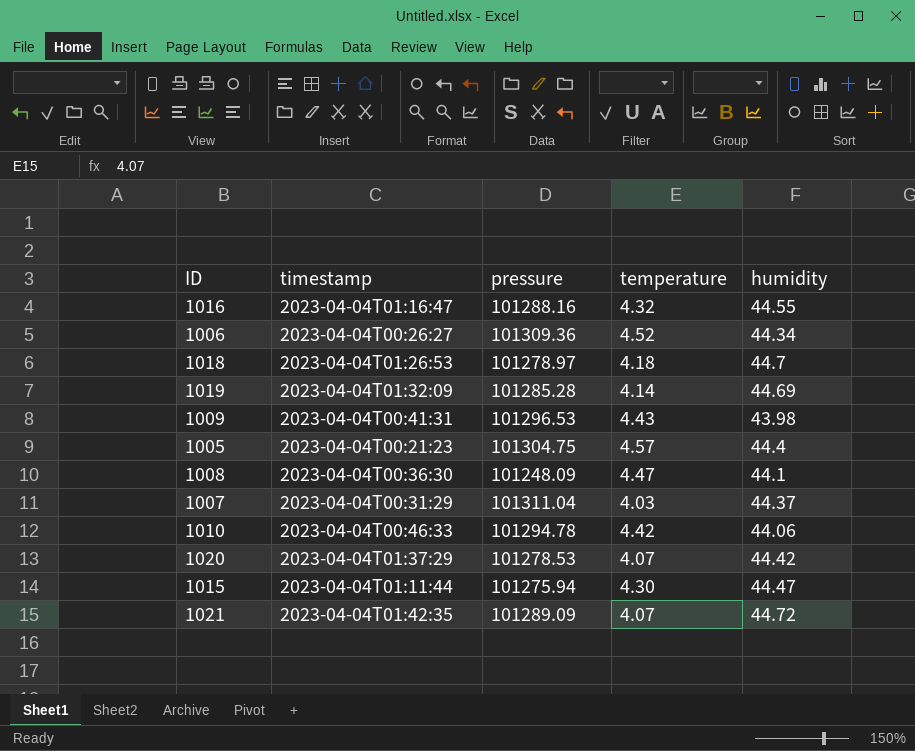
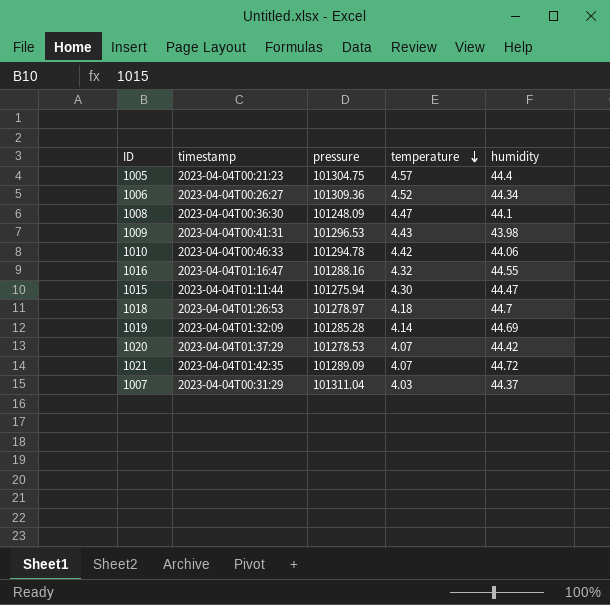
row order: none -> temperature descending

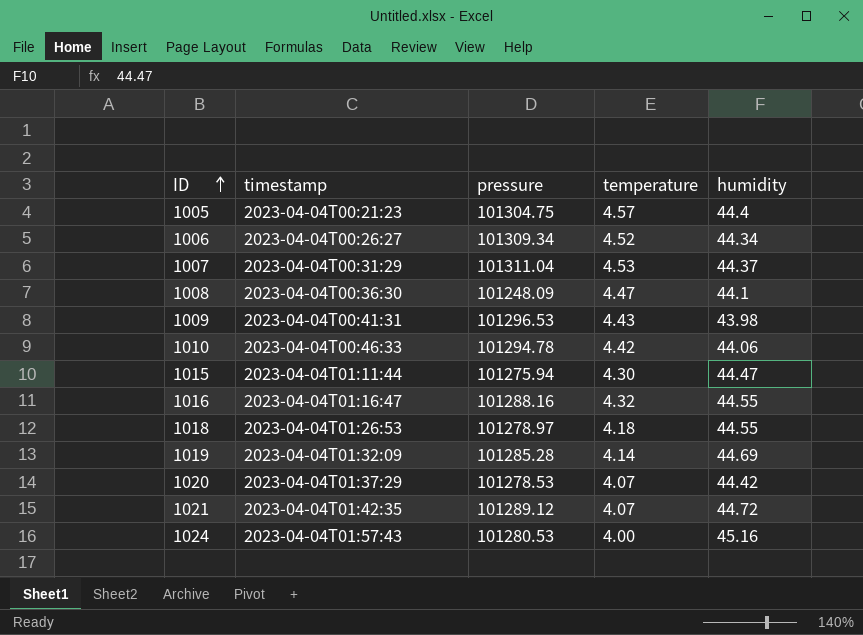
row order: temperature descending -> ID ascending
1006 | pressure: 101309.36 -> 101309.34
1007 | temperature: 4.03 -> 4.53
1018 | humidity: 44.7 -> 44.55
1021 | pressure: 101289.09 -> 101289.12
row 1024: none -> 2023-04-04T01:57:43 | 101280.53 | 4.00 | 45.16

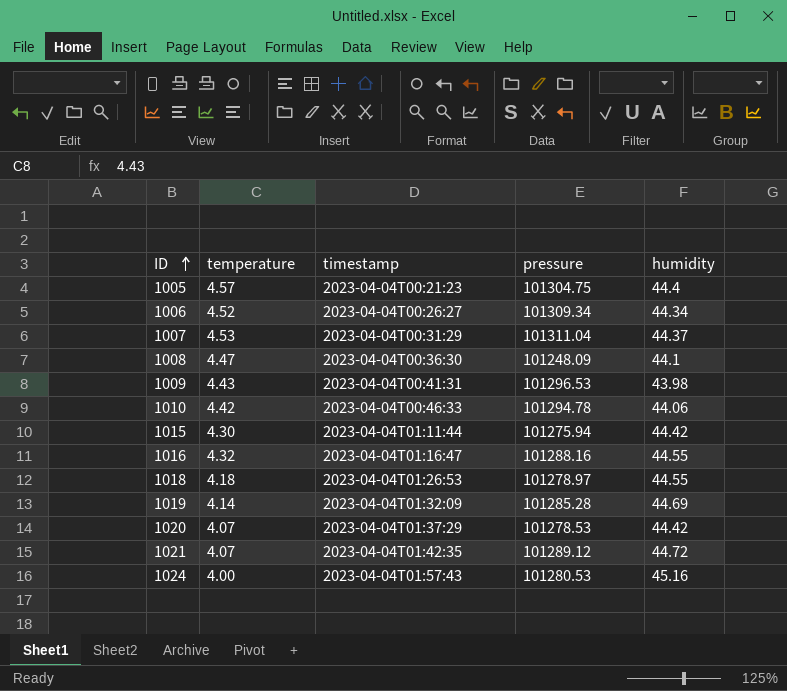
column temperature | position: 4 -> 2
1015 | humidity: 44.47 -> 44.42

